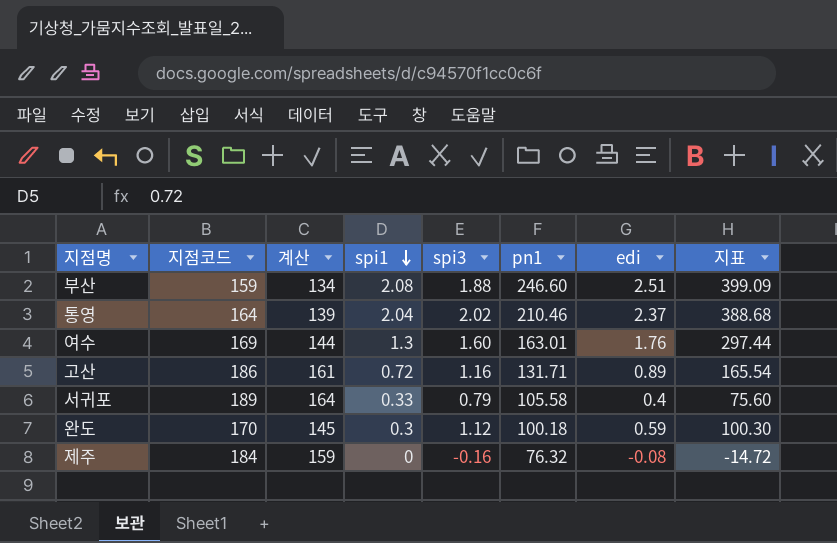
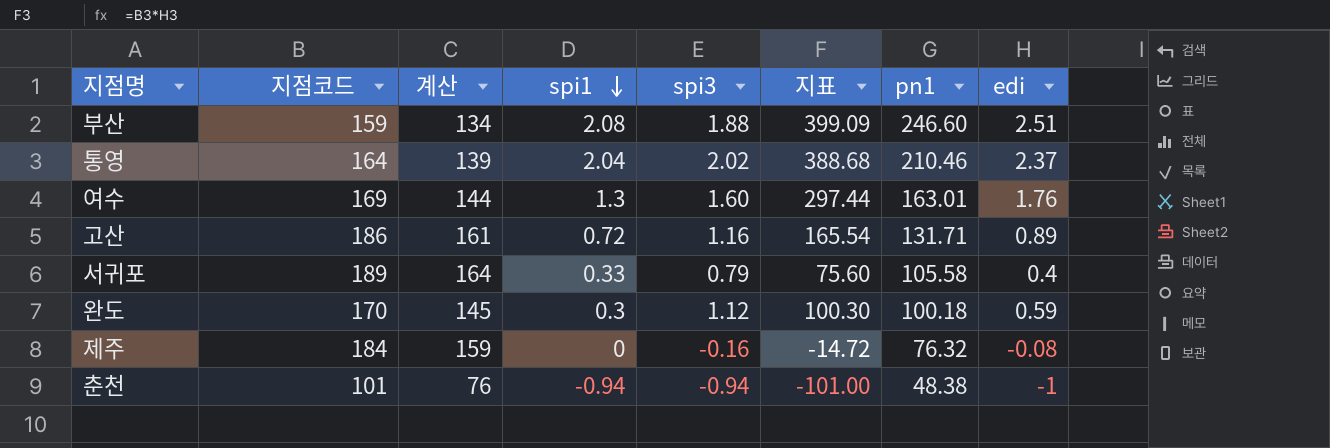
column 지표 | position: 8 -> 6
row 춘천: none -> 101 | 76 | -0.94 | -0.94 | -101.00 | 48.38 | -1

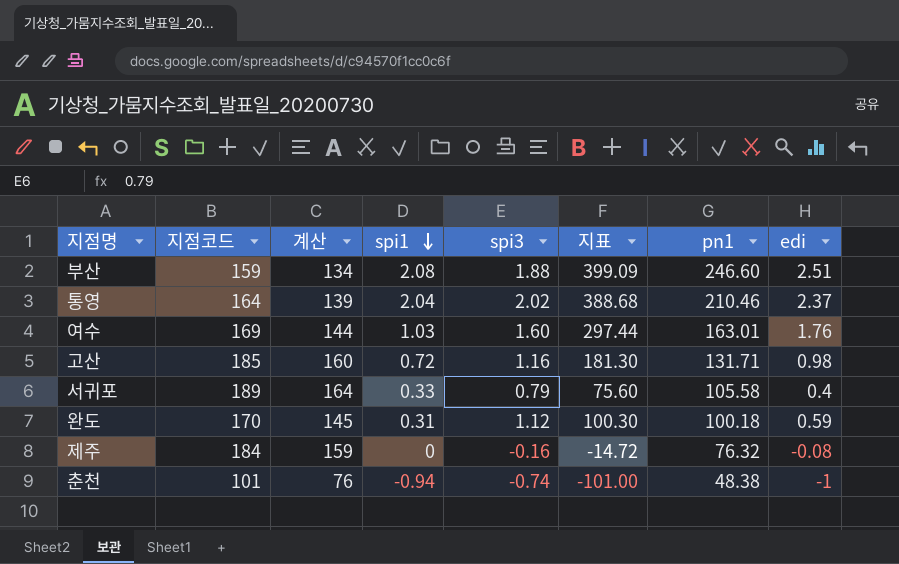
여수 | spi1: 1.3 -> 1.03
고산 | 지점코드: 186 -> 185
고산 | 계산: 161 -> 160
고산 | 지표: 165.54 -> 181.30
고산 | edi: 0.89 -> 0.98
완도 | spi1: 0.3 -> 0.31
춘천 | spi3: -0.94 -> -0.74

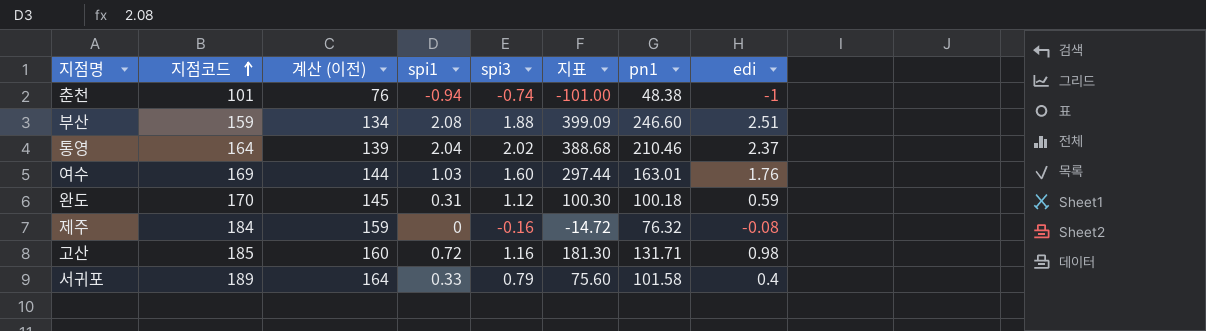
row order: spi1 descending -> 지점코드 ascending
column name: 계산 -> 계산 (이전)
서귀포 | pn1: 105.58 -> 101.58

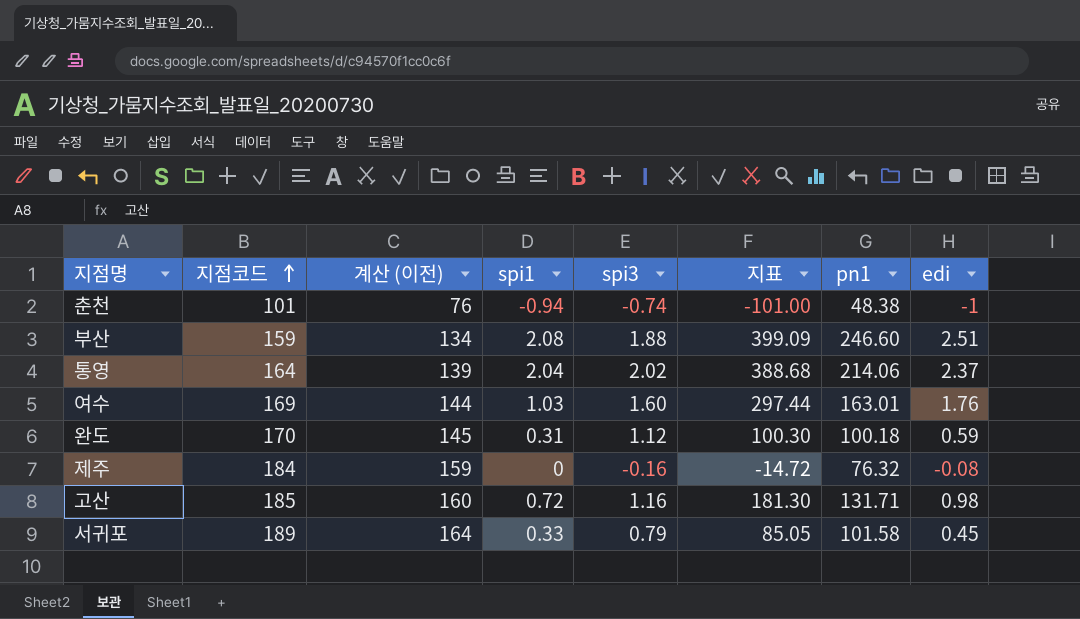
통영 | pn1: 210.46 -> 214.06
서귀포 | 지표: 75.60 -> 85.05
서귀포 | edi: 0.4 -> 0.45

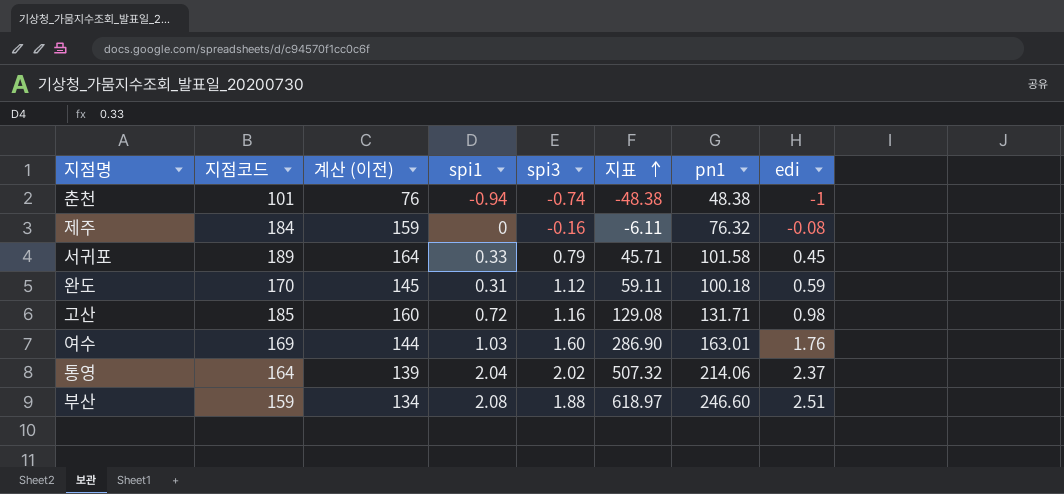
row order: 지점코드 ascending -> 지표 ascending
column 지표 | formula: [지점코드] * [edi] -> [pn1] * [edi]

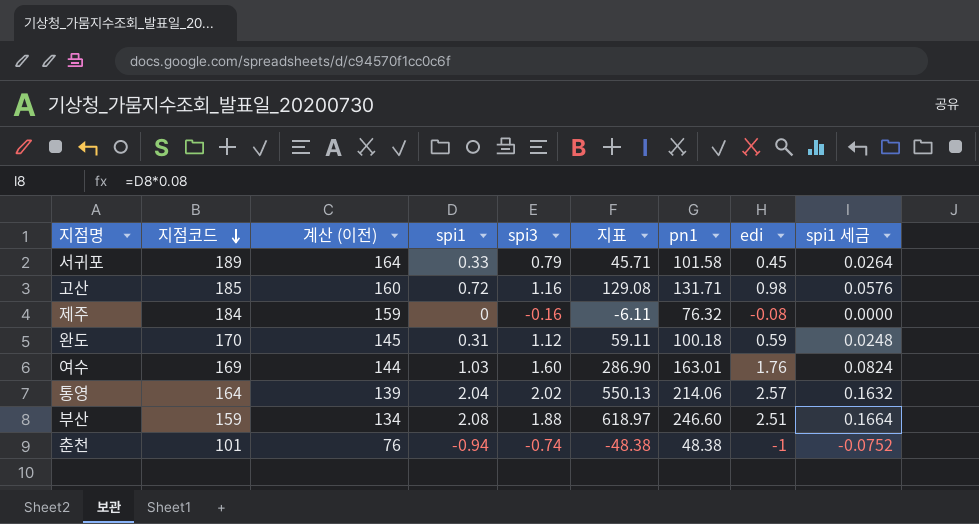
row order: 지표 ascending -> 지점코드 descending
column spi1 세금 | formula: none -> [spi1] * 0.08
통영 | 지표: 507.32 -> 550.13
통영 | edi: 2.37 -> 2.57

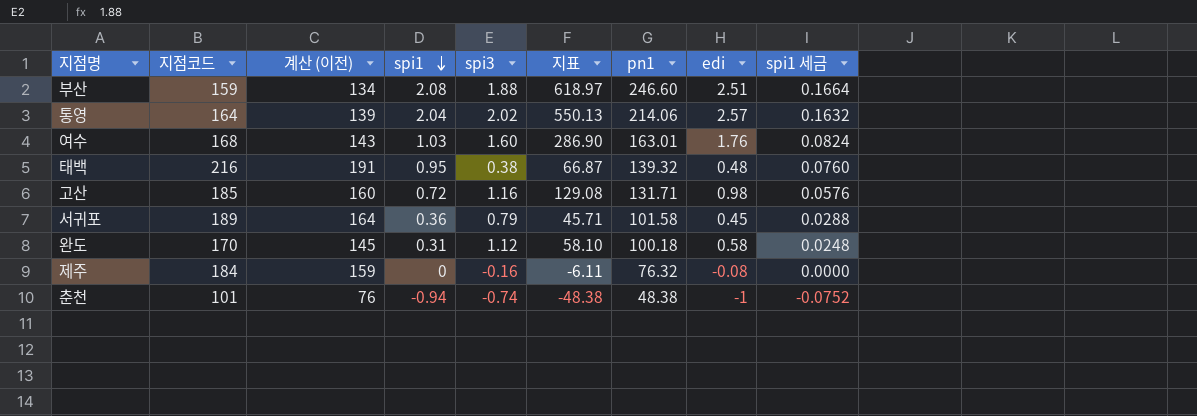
row order: 지점코드 descending -> spi1 descending
여수 | 지점코드: 169 -> 168
여수 | 계산 (이전): 144 -> 143
row 태백: none -> 216 | 191 | 0.95 | 0.38 | 66.87 | 139.32 | 0.48 | 0.0760
서귀포 | spi1: 0.33 -> 0.36
서귀포 | spi1 세금: 0.0264 -> 0.0288
완도 | 지표: 59.11 -> 58.10
완도 | edi: 0.59 -> 0.58

